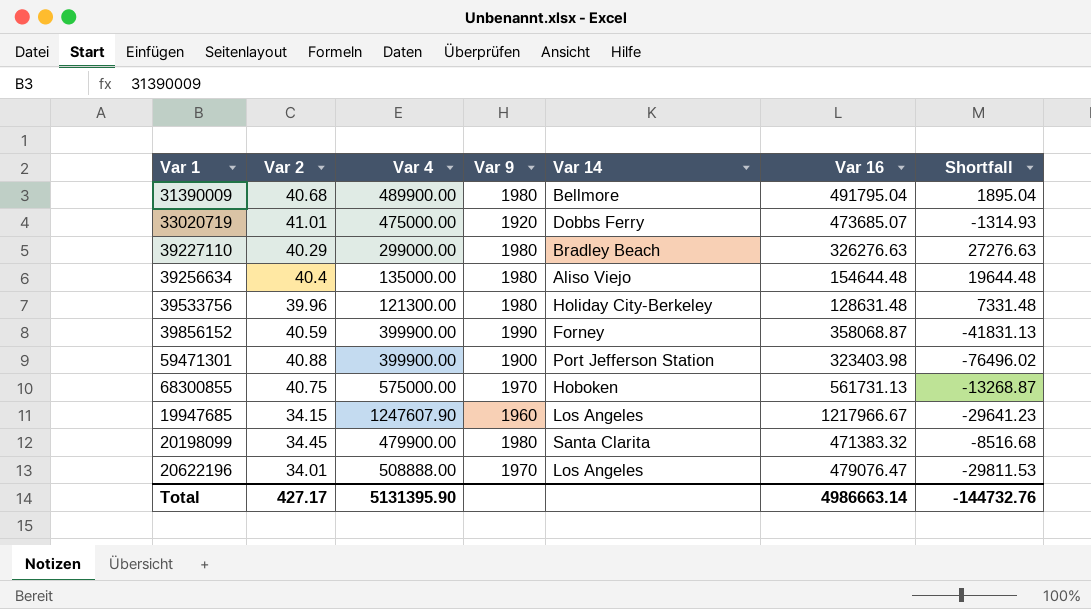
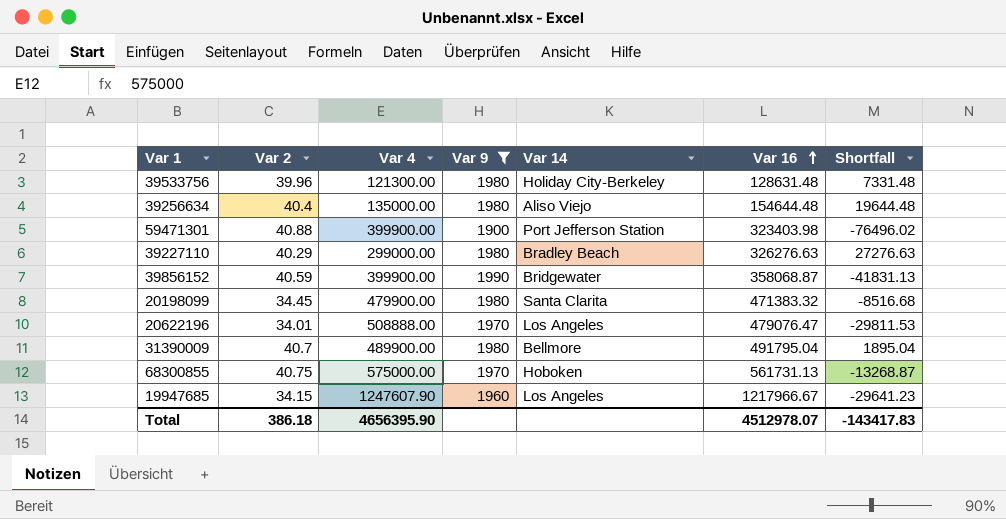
filter: none -> Var 9 != 1920
row order: none -> Var 16 ascending
39856152 | Var 14: Forney -> Bridgewater
31390009 | Var 2: 40.68 -> 40.7
Total | Var 2: 427.17 -> 386.18
Total | Var 4: 5131395.90 -> 4656395.90
Total | Var 16: 4986663.14 -> 4512978.07
Total | Shortfall: -144732.76 -> -143417.83

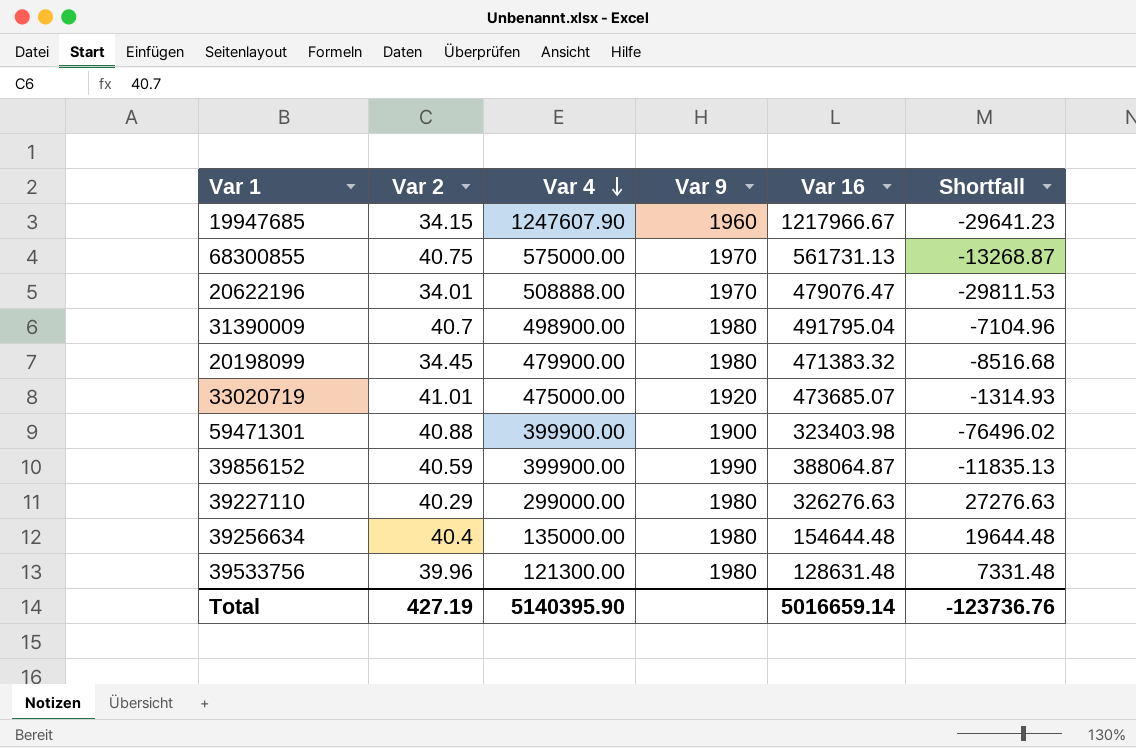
filter: Var 9 != 1920 -> none
row order: Var 16 ascending -> Var 4 descending
column Var 14 | position: 5 -> none
31390009 | Var 4: 489900.00 -> 498900.00
31390009 | Shortfall: 1895.04 -> -7104.96
39856152 | Var 16: 358068.87 -> 388064.87
39856152 | Shortfall: -41831.13 -> -11835.13
Total | Var 2: 386.18 -> 427.19
Total | Var 4: 4656395.90 -> 5140395.90
Total | Var 16: 4512978.07 -> 5016659.14
Total | Shortfall: -143417.83 -> -123736.76

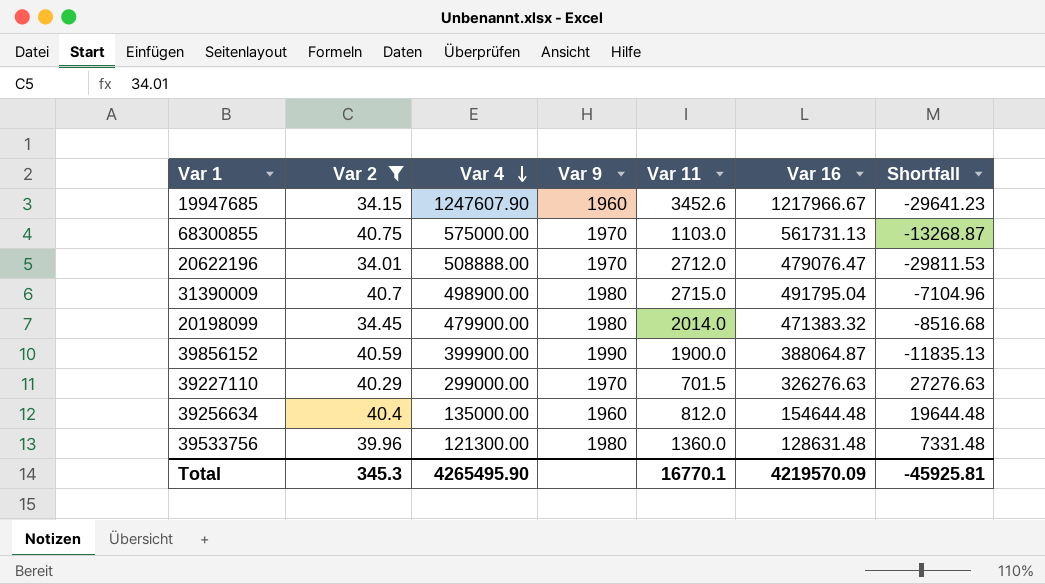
filter: none -> Var 2 <= 40.75
column Var 11 | position: none -> 5
39227110 | Var 9: 1980 -> 1970
39256634 | Var 9: 1980 -> 1960
Total | Var 2: 427.19 -> 345.3
Total | Var 4: 5140395.90 -> 4265495.90
Total | Var 16: 5016659.14 -> 4219570.09
Total | Shortfall: -123736.76 -> -45925.81

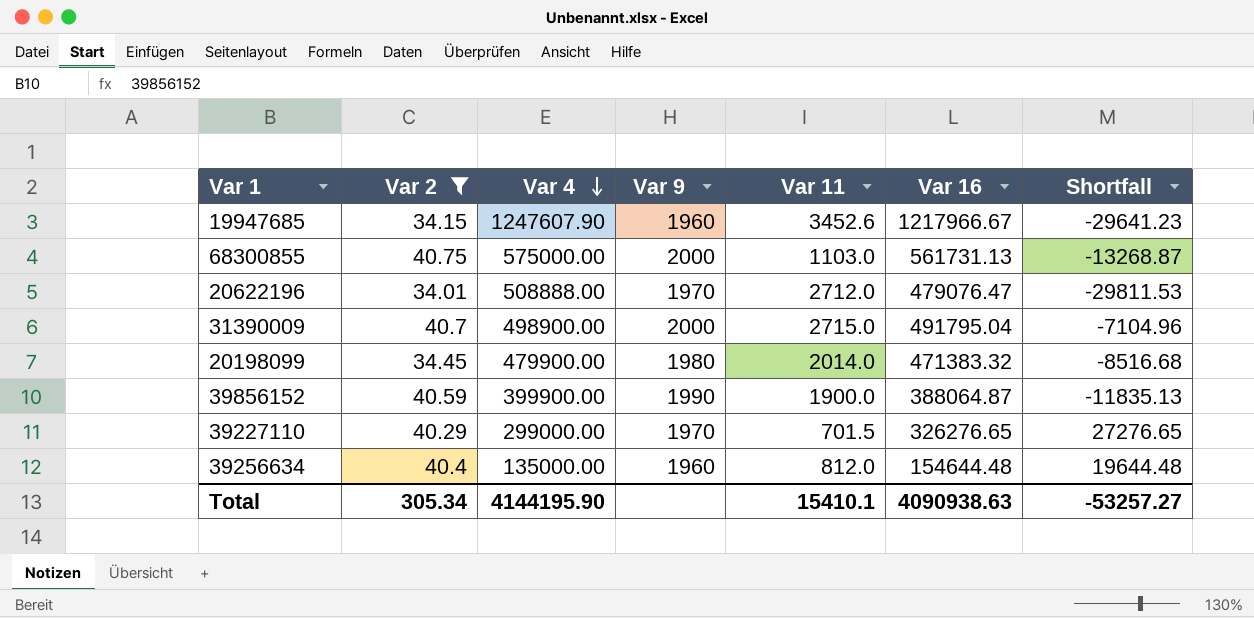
row 39533756: 39.96 | 121300.00 | 1980 | 1360.0 | 128631.48 | 7331.48 -> none
68300855 | Var 9: 1970 -> 2000
31390009 | Var 9: 1980 -> 2000
39227110 | Var 16: 326276.63 -> 326276.65
39227110 | Shortfall: 27276.63 -> 27276.65
Total | Var 2: 345.3 -> 305.34
Total | Var 4: 4265495.90 -> 4144195.90
Total | Var 11: 16770.1 -> 15410.1
Total | Var 16: 4219570.09 -> 4090938.63
Total | Shortfall: -45925.81 -> -53257.27

